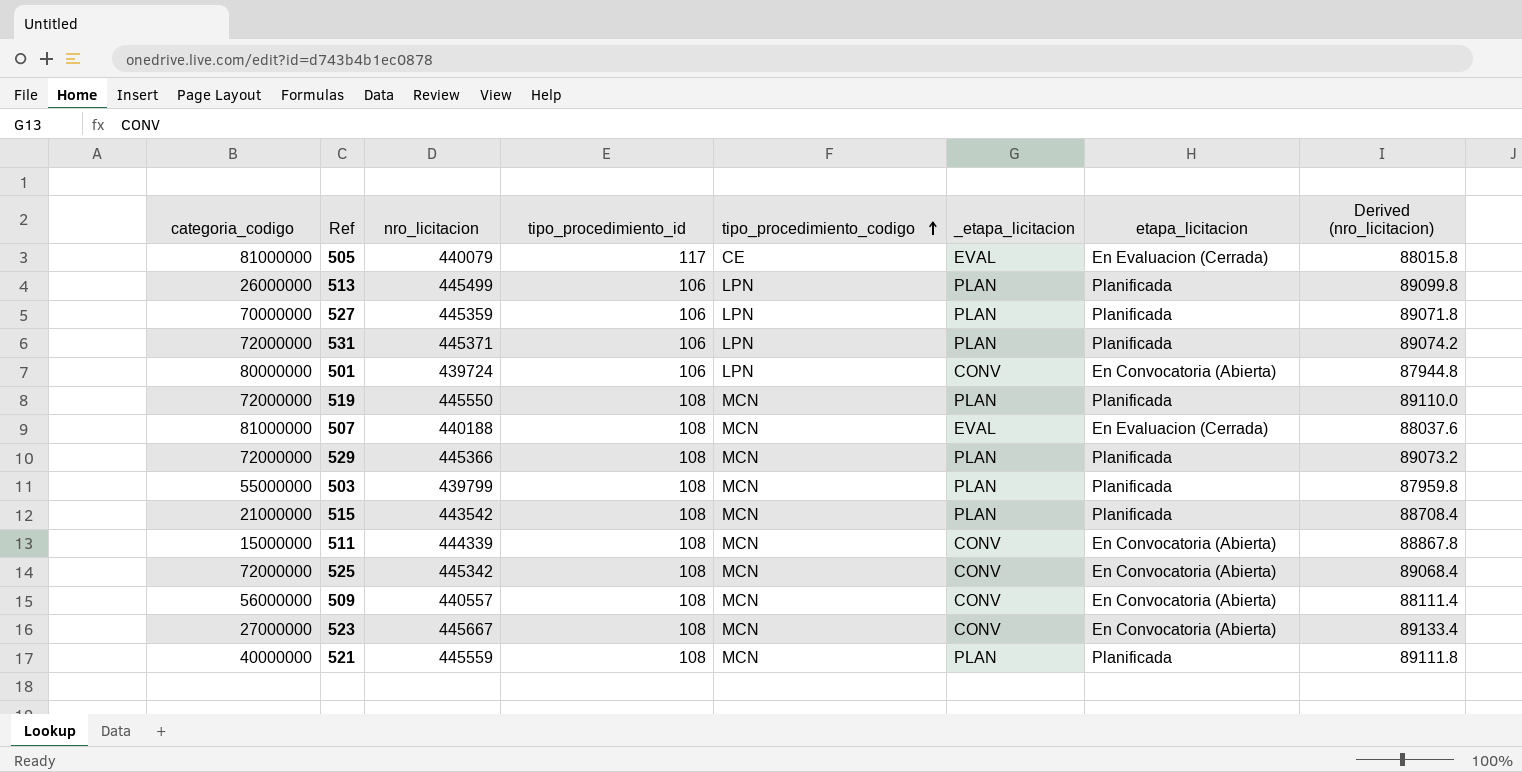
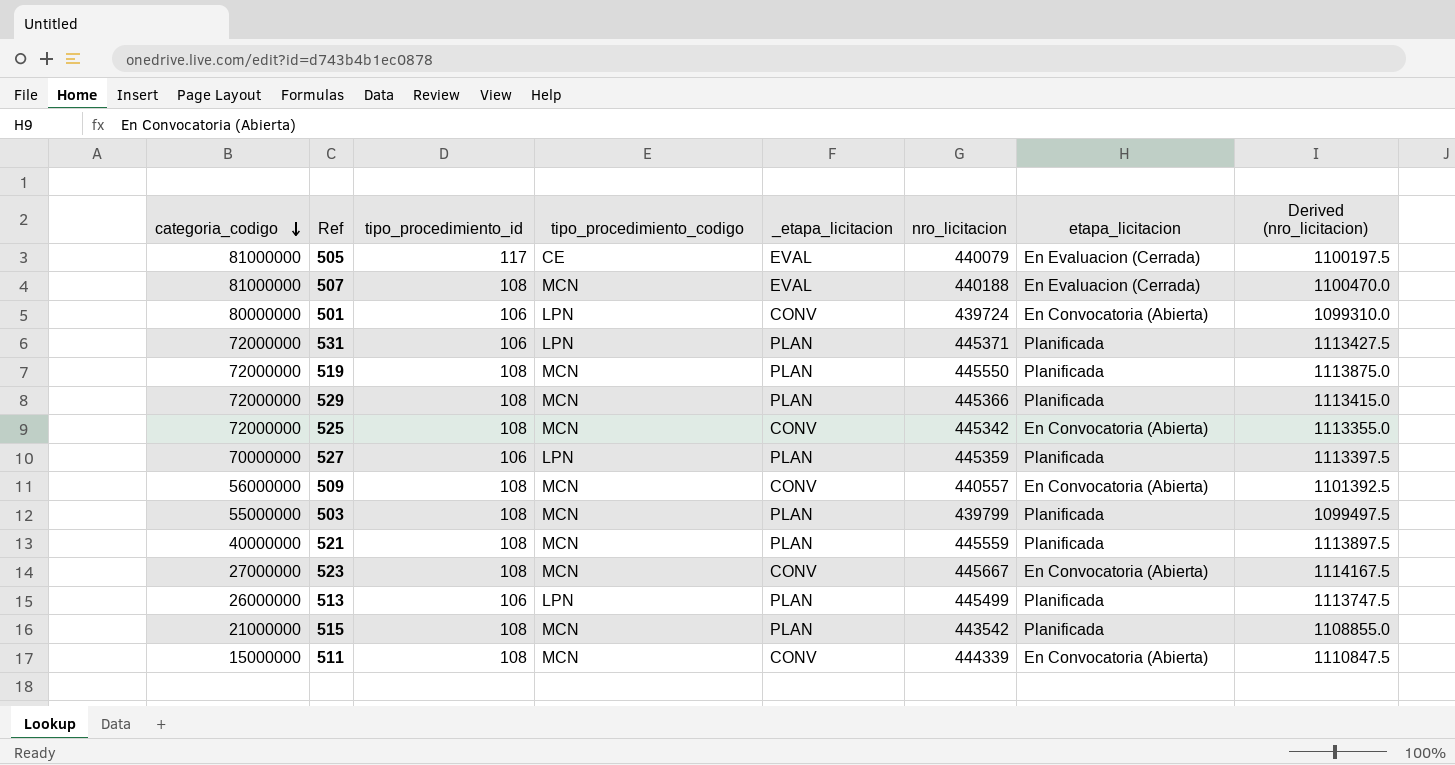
row order: tipo_procedimiento_codigo ascending -> categoria_codigo descending
column nro_licitacion | position: 3 -> 6
column Derived (nro_licitacion) | formula: [nro_licitacion] * 0.2 -> [nro_licitacion] * 2.5

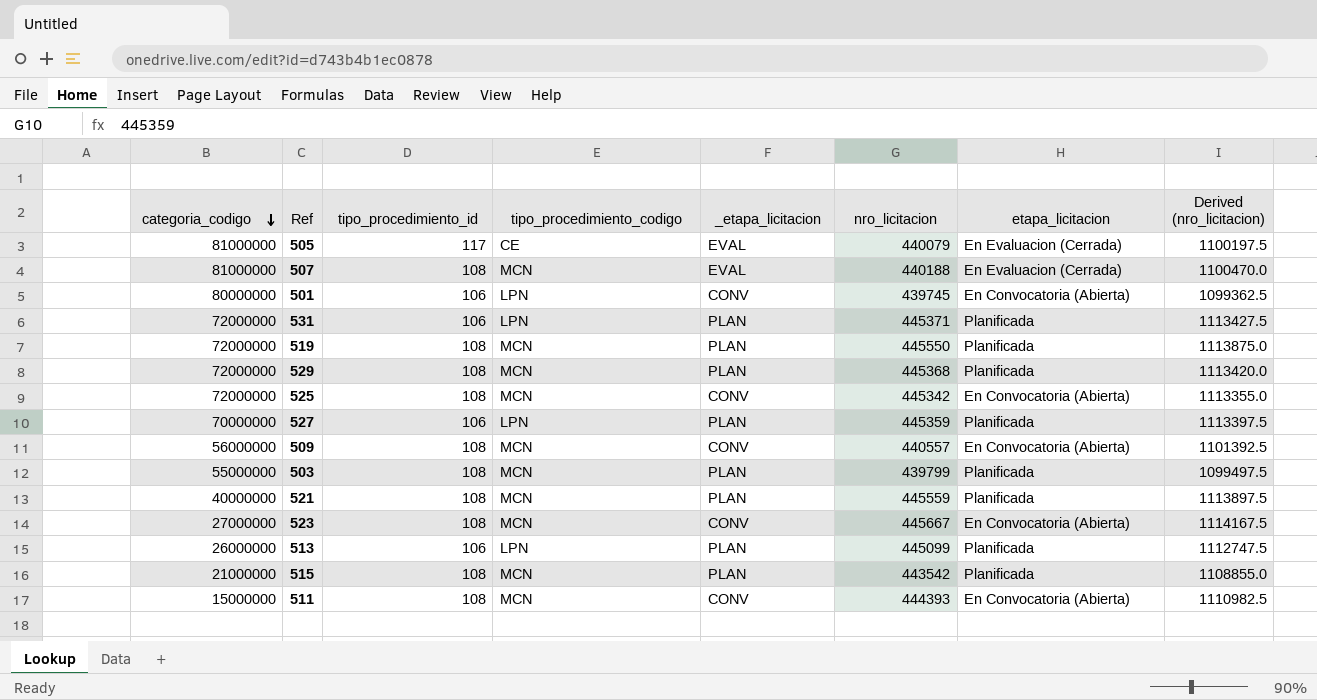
501 | nro_licitacion: 439724 -> 439745
501 | Derived (nro_licitacion): 1099310.0 -> 1099362.5
529 | nro_licitacion: 445366 -> 445368
529 | Derived (nro_licitacion): 1113415.0 -> 1113420.0
513 | nro_licitacion: 445499 -> 445099
513 | Derived (nro_licitacion): 1113747.5 -> 1112747.5
511 | nro_licitacion: 444339 -> 444393
511 | Derived (nro_licitacion): 1110847.5 -> 1110982.5

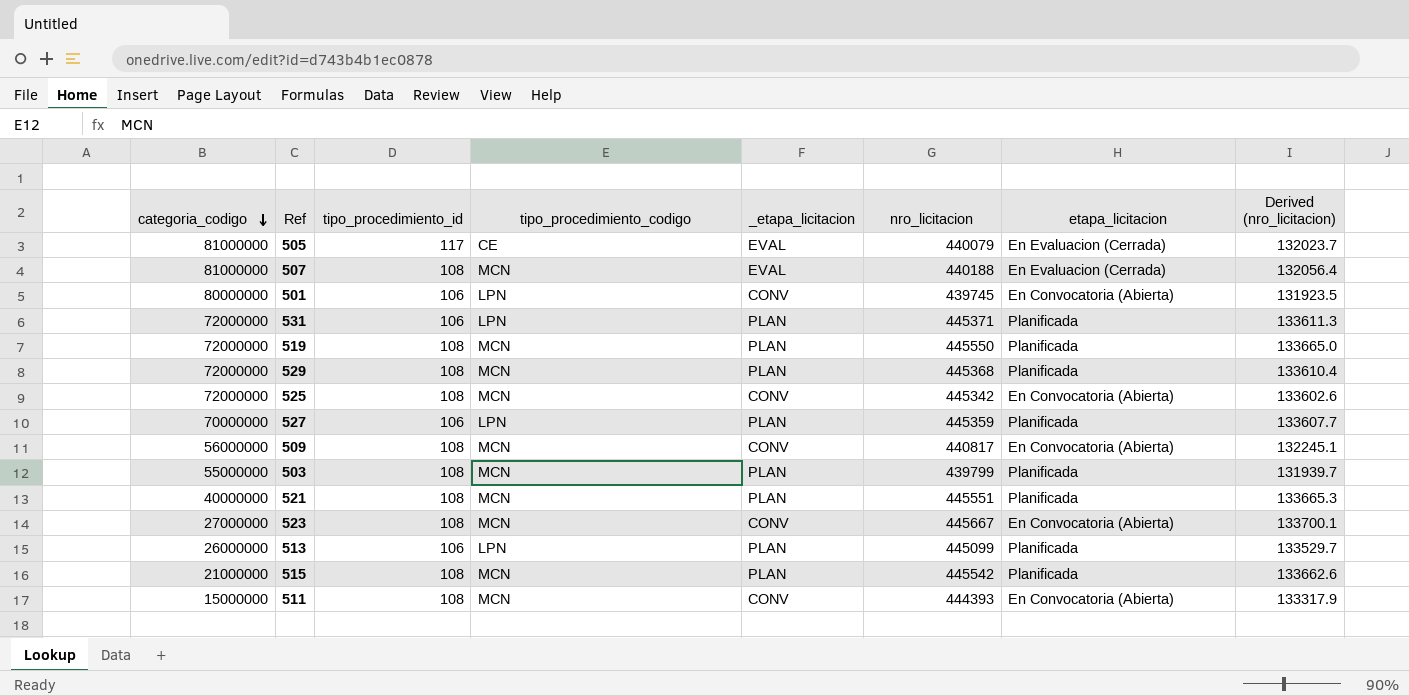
column Derived (nro_licitacion) | formula: [nro_licitacion] * 2.5 -> [nro_licitacion] * 0.3
509 | nro_licitacion: 440557 -> 440817
521 | nro_licitacion: 445559 -> 445551
515 | nro_licitacion: 443542 -> 445542

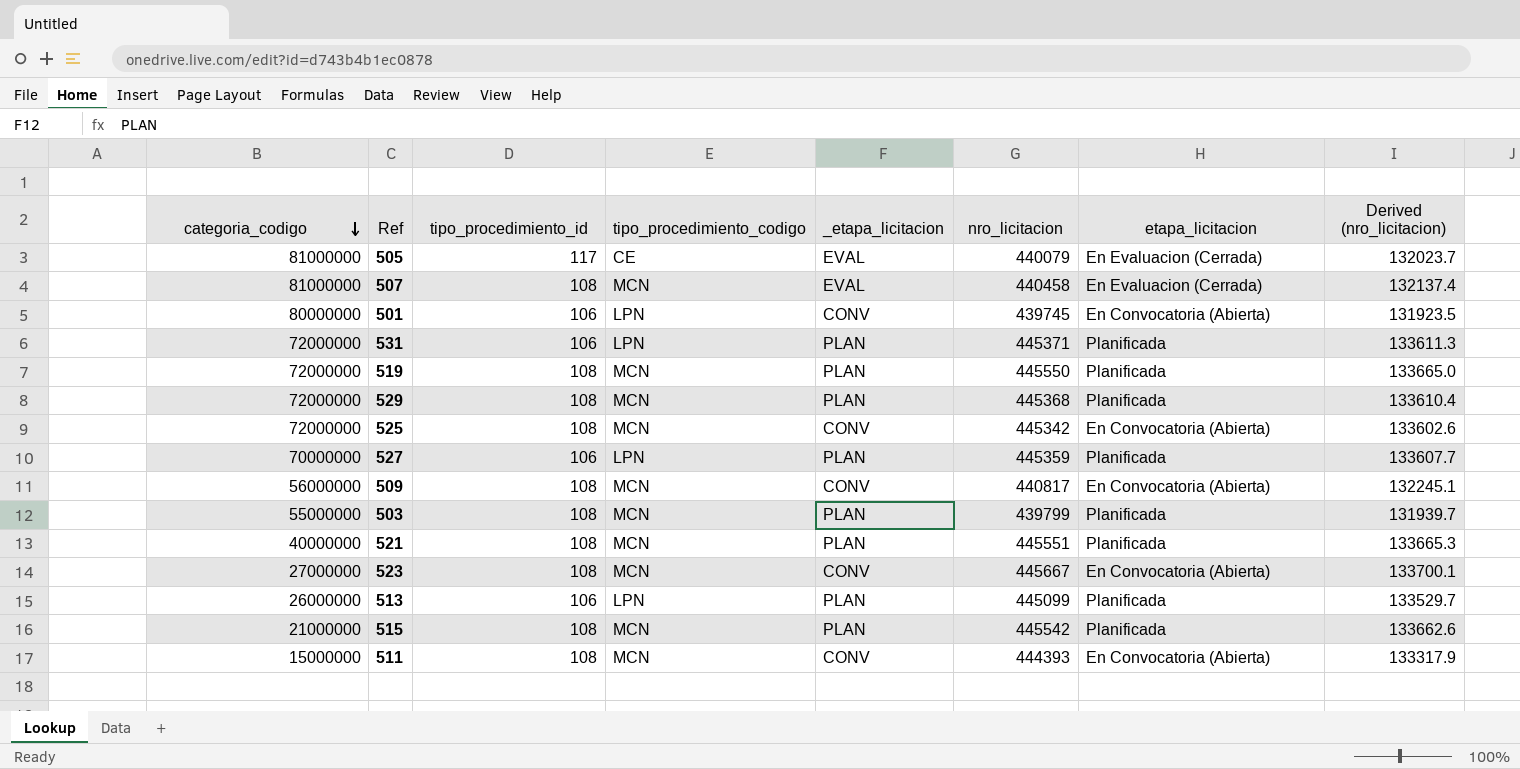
507 | nro_licitacion: 440188 -> 440458
507 | Derived (nro_licitacion): 132056.4 -> 132137.4

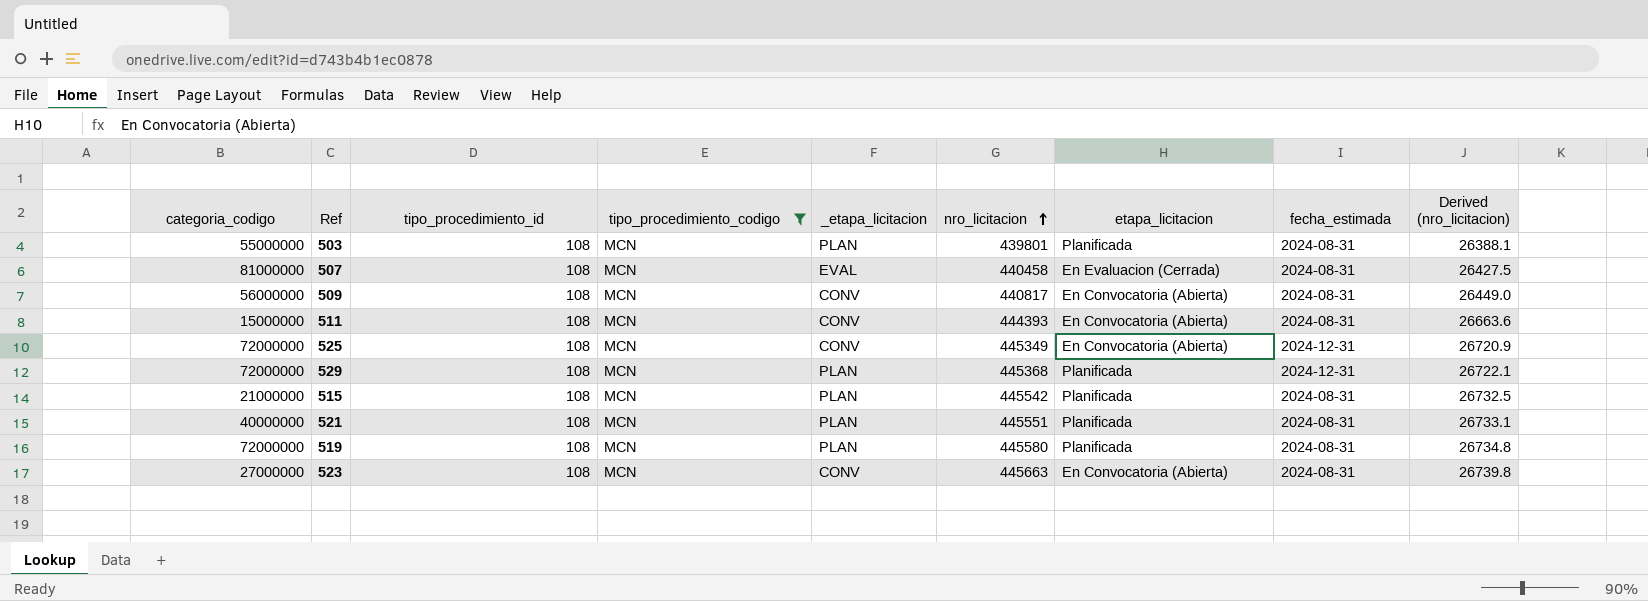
filter: none -> tipo_procedimiento_codigo = MCN
row order: categoria_codigo descending -> nro_licitacion ascending
column fecha_estimada | position: none -> 8
column Derived (nro_licitacion) | formula: [nro_licitacion] * 0.3 -> [nro_licitacion] * 0.06
503 | nro_licitacion: 439799 -> 439801
525 | nro_licitacion: 445342 -> 445349
519 | nro_licitacion: 445550 -> 445580
523 | nro_licitacion: 445667 -> 445663

